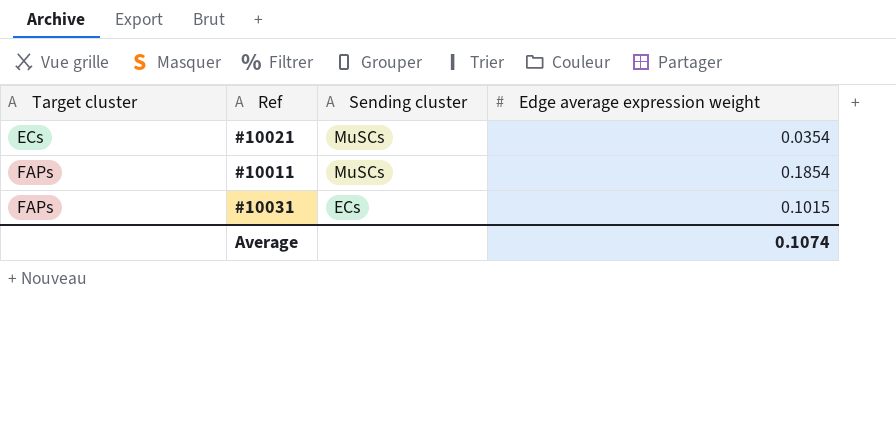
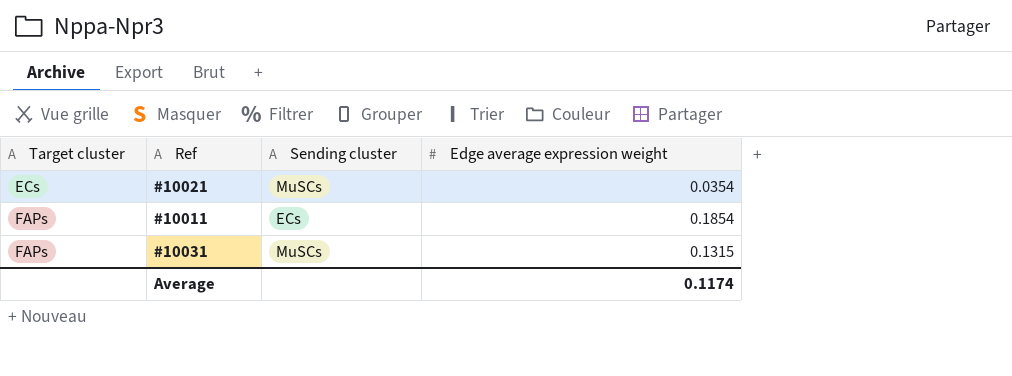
#10011 | Sending cluster: MuSCs -> ECs
#10031 | Sending cluster: ECs -> MuSCs
#10031 | Edge average expression weight: 0.1015 -> 0.1315
Average | Edge average expression weight: 0.1074 -> 0.1174

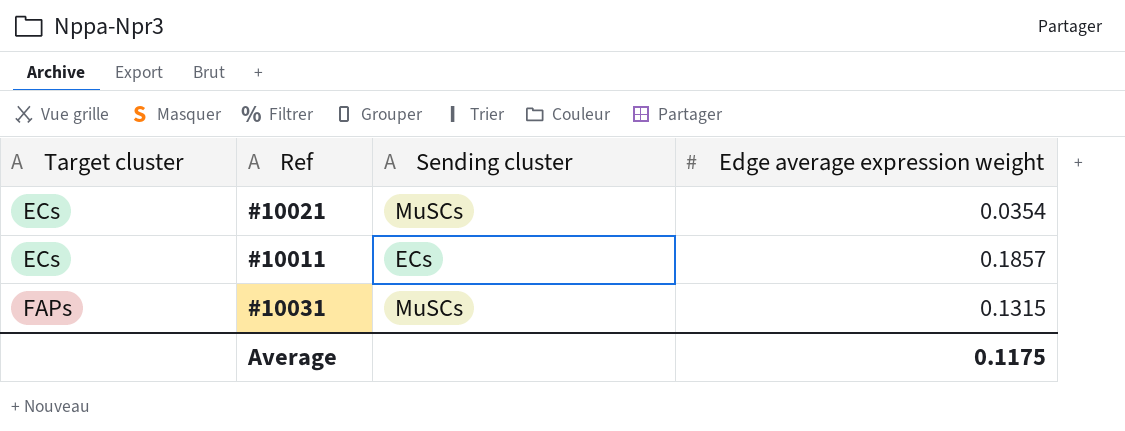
#10011 | Target cluster: FAPs -> ECs
#10011 | Edge average expression weight: 0.1854 -> 0.1857
Average | Edge average expression weight: 0.1174 -> 0.1175

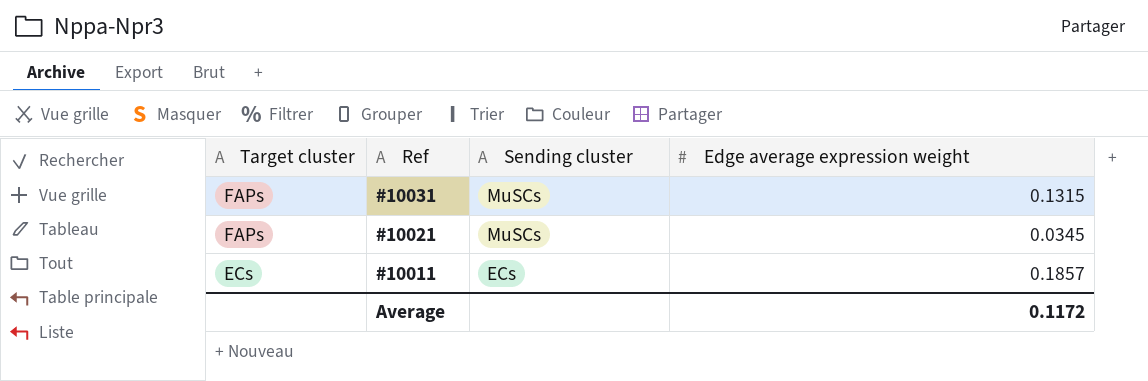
row order: Target cluster ascending -> Target cluster descending
#10021 | Target cluster: ECs -> FAPs
#10021 | Edge average expression weight: 0.0354 -> 0.0345
Average | Edge average expression weight: 0.1175 -> 0.1172

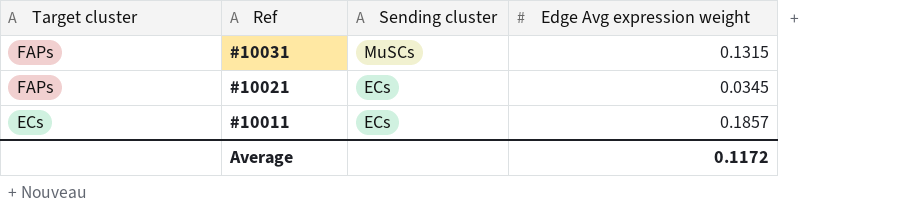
column name: Edge average expression weight -> Edge Avg expression weight
#10021 | Sending cluster: MuSCs -> ECs

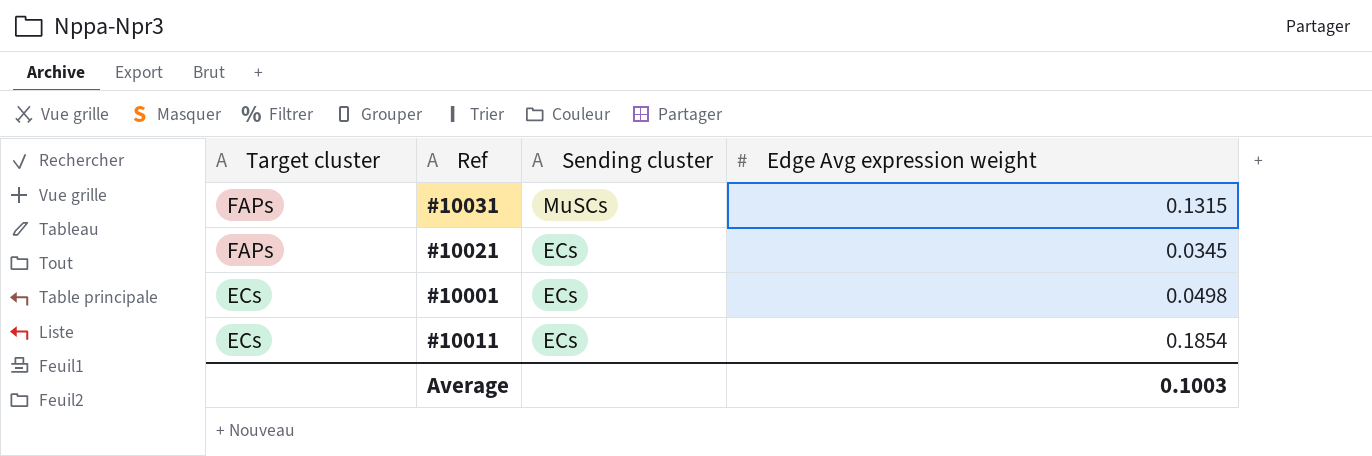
row #10001: none -> ECs | ECs | 0.0498
#10011 | Edge Avg expression weight: 0.1857 -> 0.1854
Average | Edge Avg expression weight: 0.1172 -> 0.1003

